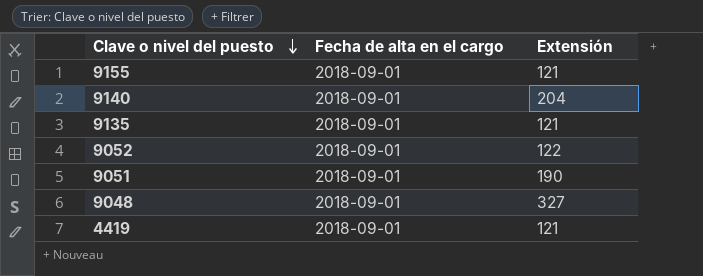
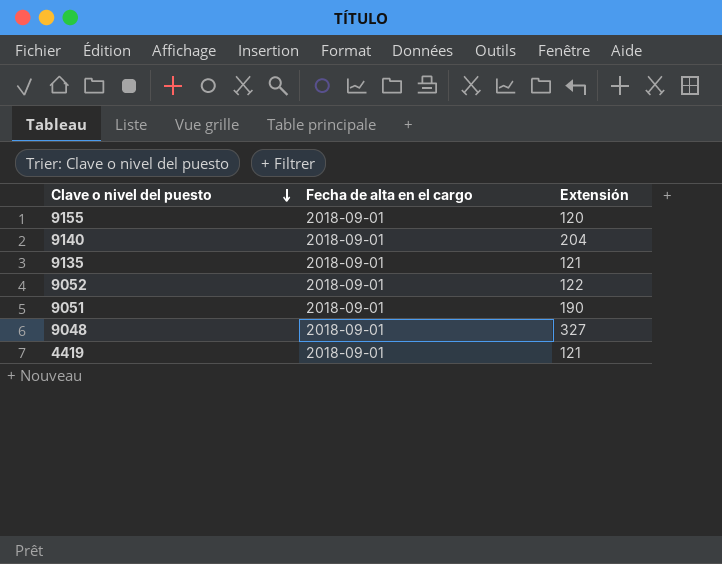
9155 | Extensión: 121 -> 120

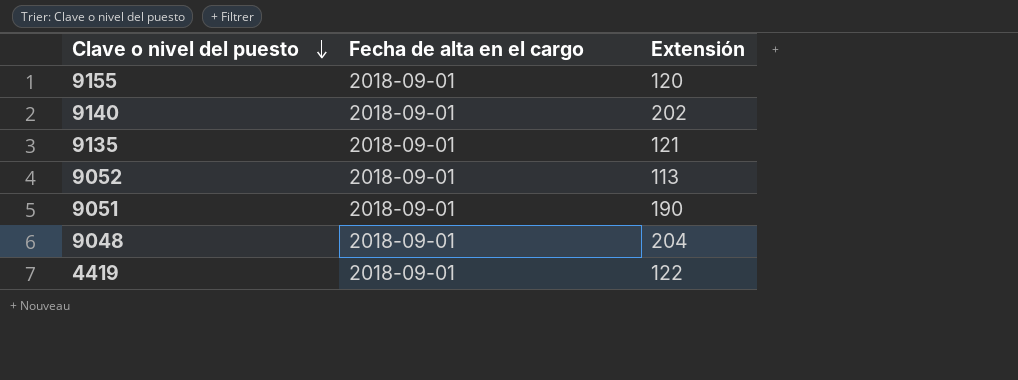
9140 | Extensión: 204 -> 202
9052 | Extensión: 122 -> 113
9048 | Extensión: 327 -> 204
4419 | Extensión: 121 -> 122

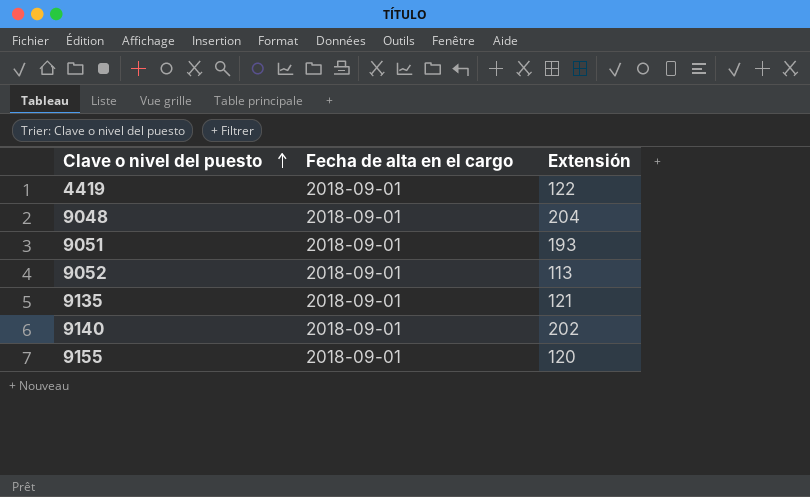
row order: Clave o nivel del puesto descending -> Clave o nivel del puesto ascending
9051 | Extensión: 190 -> 193

